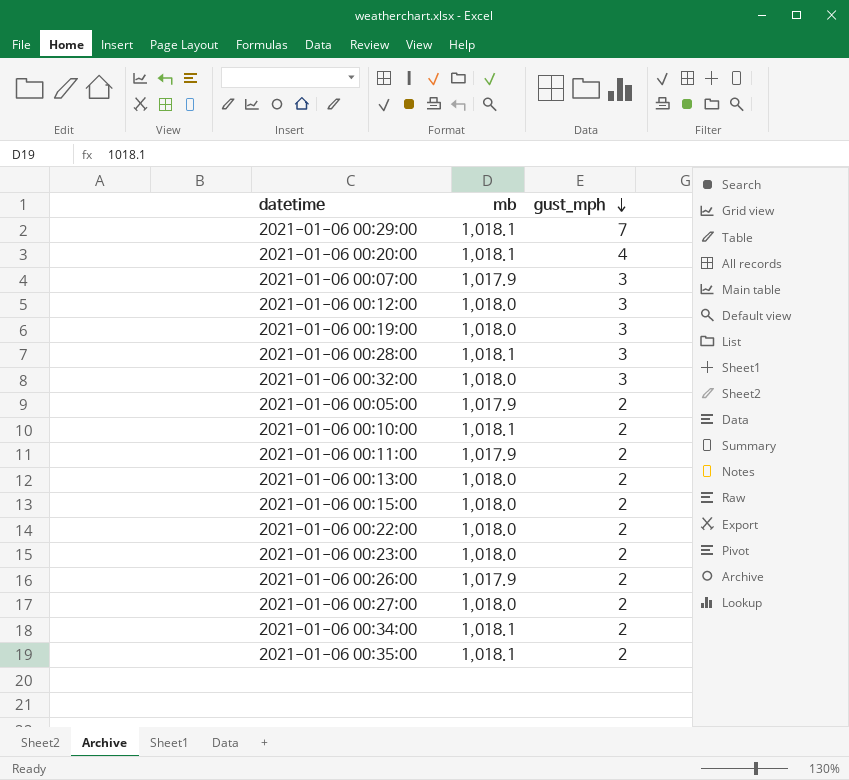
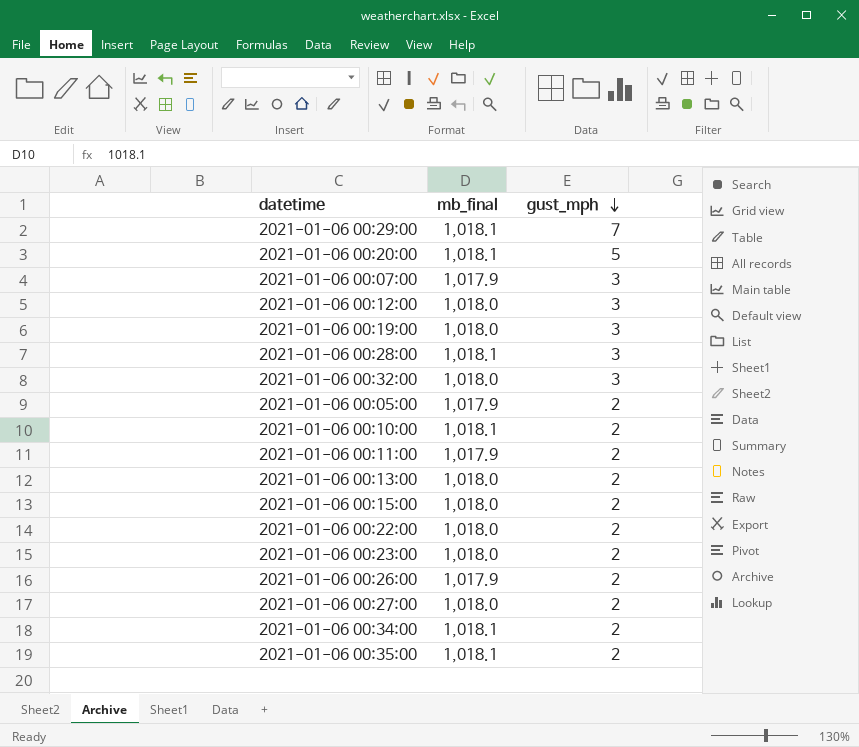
column name: mb -> mb_final
2021-01-06 00:20:00 | gust_mph: 4 -> 5

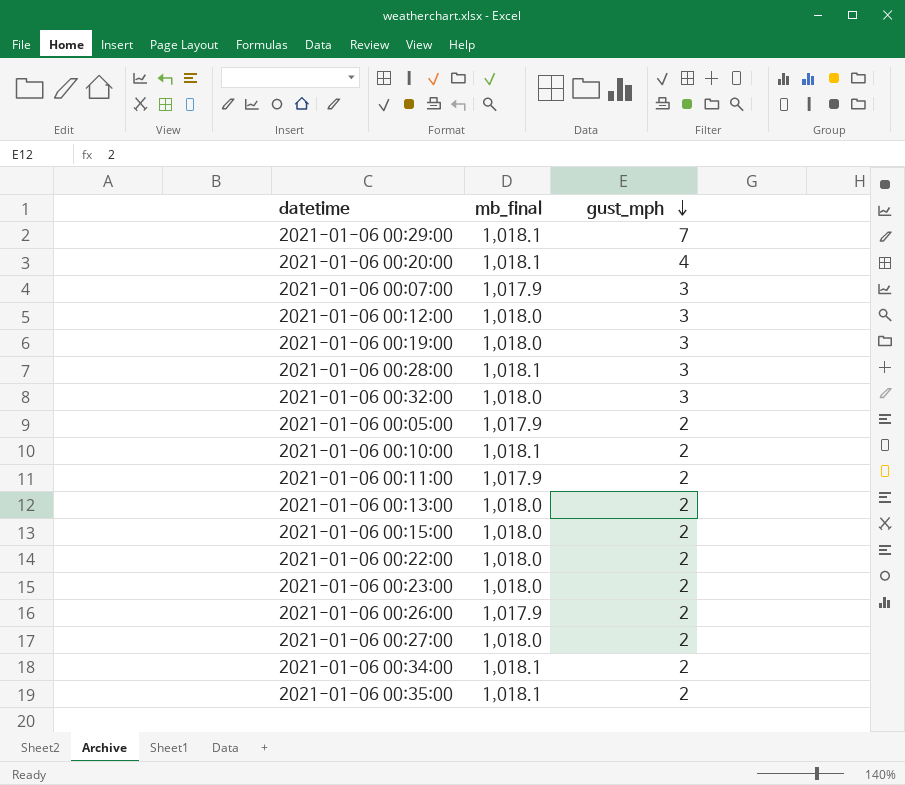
2021-01-06 00:20:00 | gust_mph: 5 -> 4

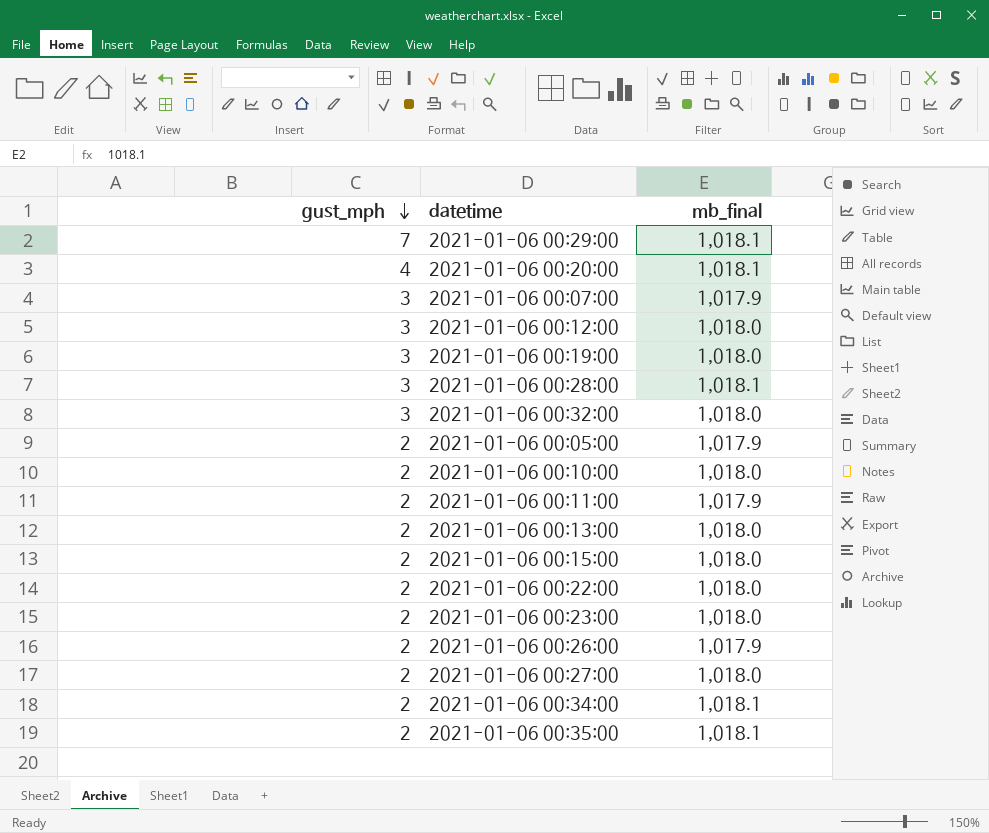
column gust_mph | position: 3 -> 1
2021-01-06 00:10:00 | mb_final: 1,018.1 -> 1,018.0

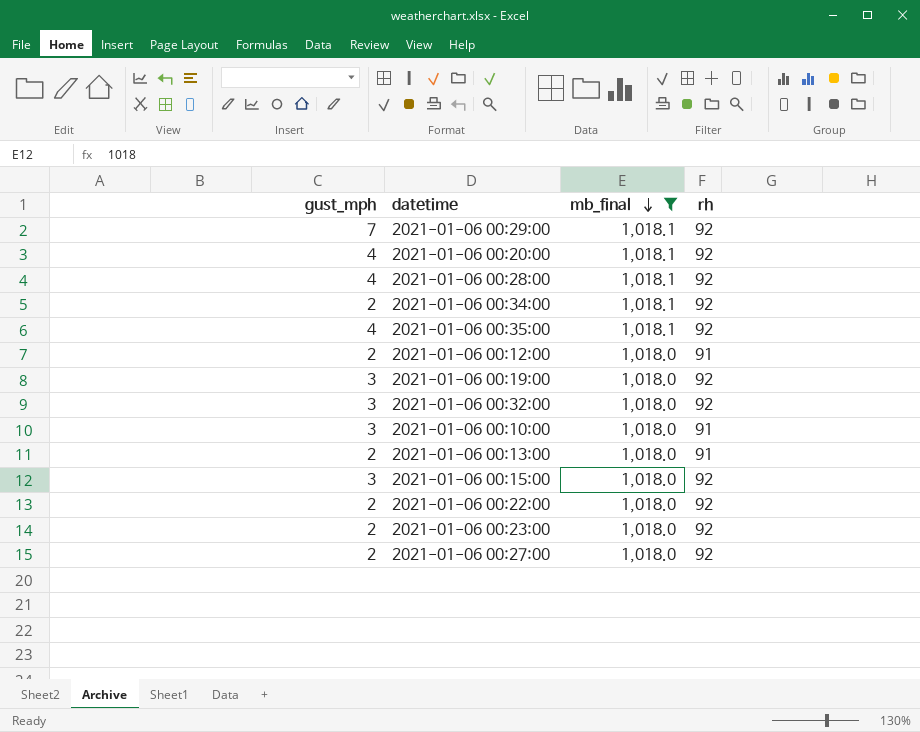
filter: none -> mb_final != 1,017.9
row order: gust_mph descending -> mb_final descending
column rh | position: none -> 4
2021-01-06 00:28:00 | gust_mph: 3 -> 4
2021-01-06 00:35:00 | gust_mph: 2 -> 4
2021-01-06 00:12:00 | gust_mph: 3 -> 2
2021-01-06 00:10:00 | gust_mph: 2 -> 3
2021-01-06 00:15:00 | gust_mph: 2 -> 3

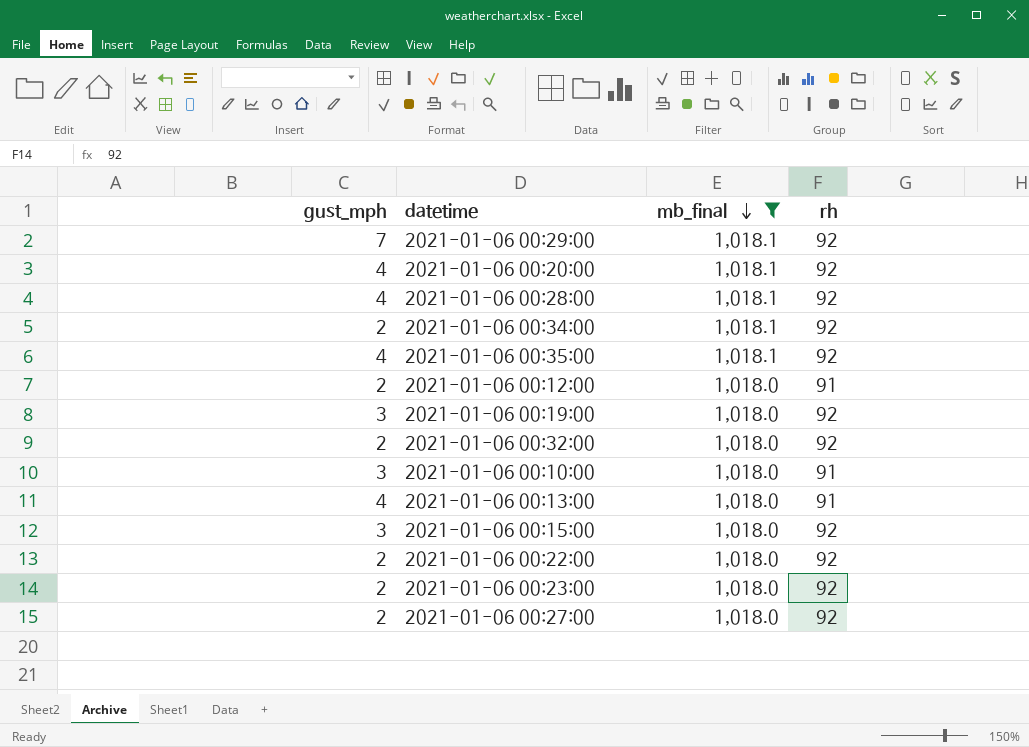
2021-01-06 00:32:00 | gust_mph: 3 -> 2
2021-01-06 00:13:00 | gust_mph: 2 -> 4

